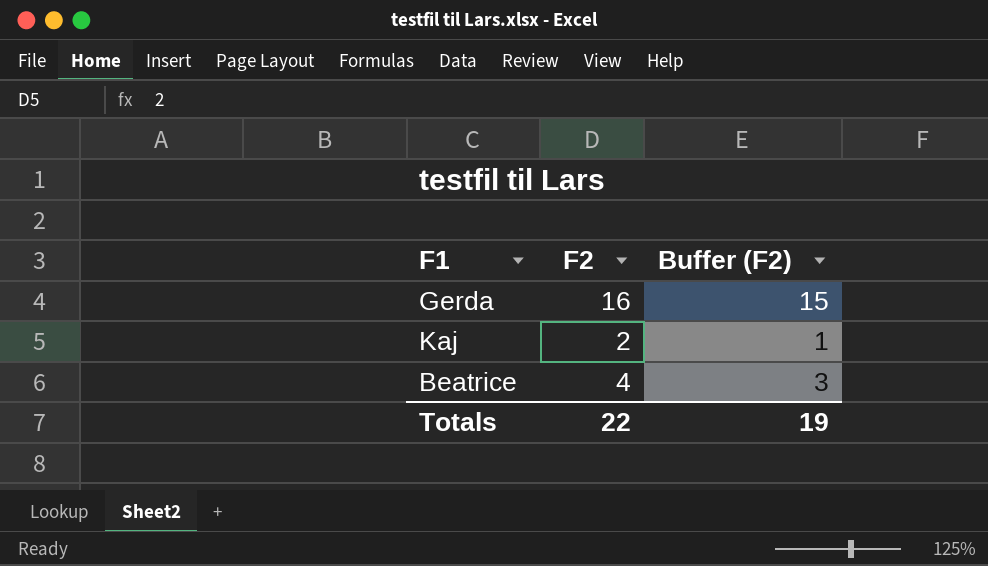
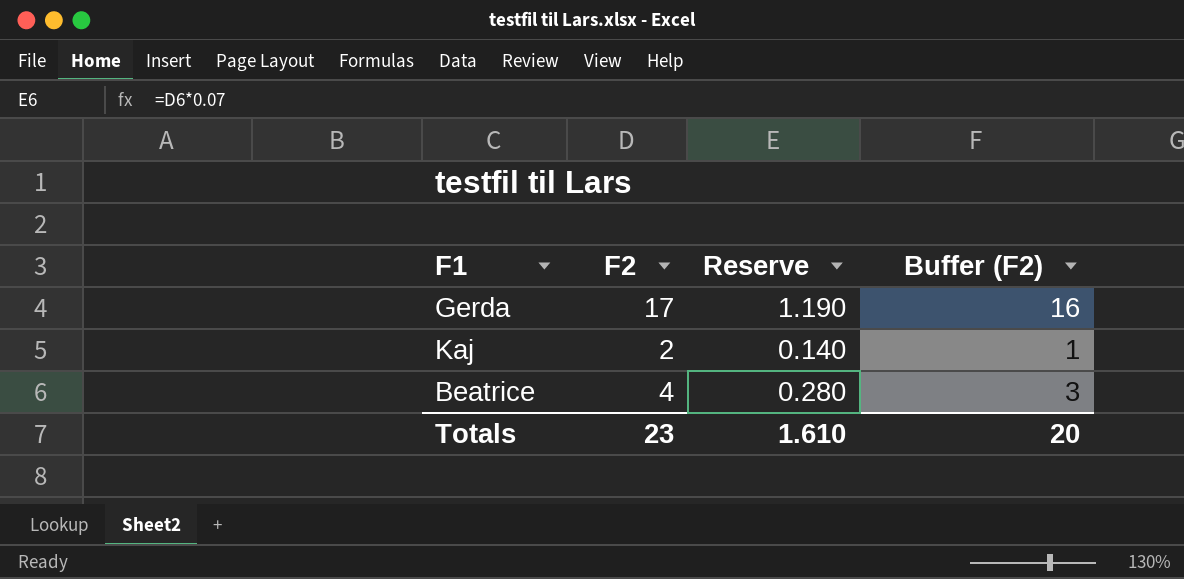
column Reserve | formula: none -> [F2] * 0.07
Gerda | F2: 16 -> 17
Gerda | Buffer (F2): 15 -> 16
Totals | F2: 22 -> 23
Totals | Buffer (F2): 19 -> 20

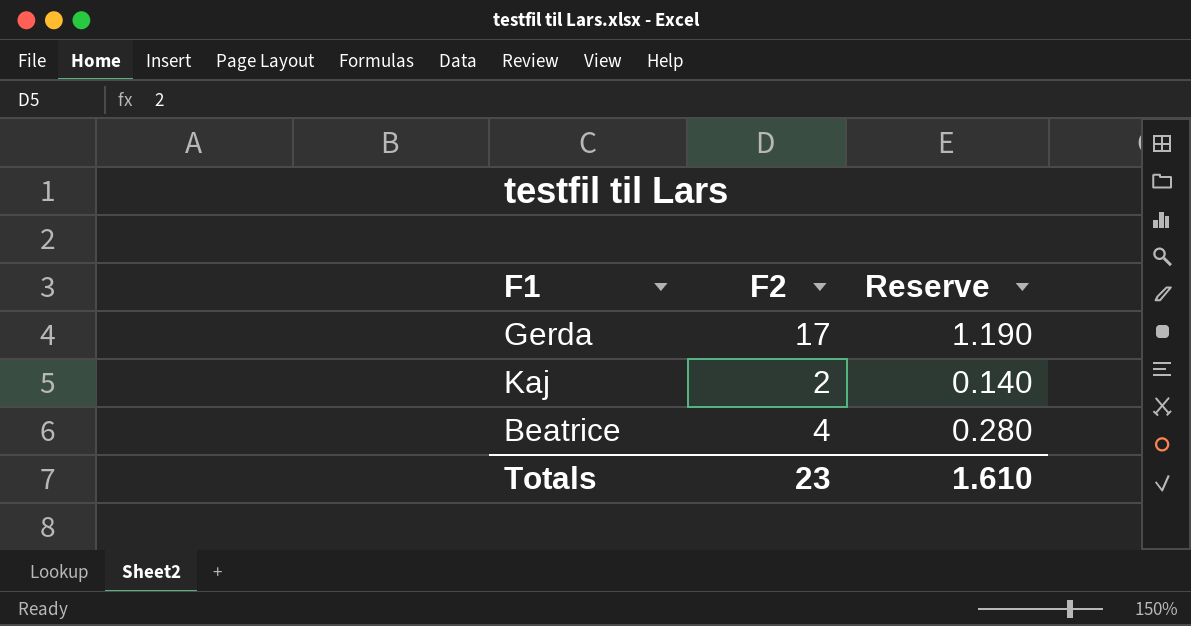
column Buffer (F2) | formula: [F2] - 1 -> none

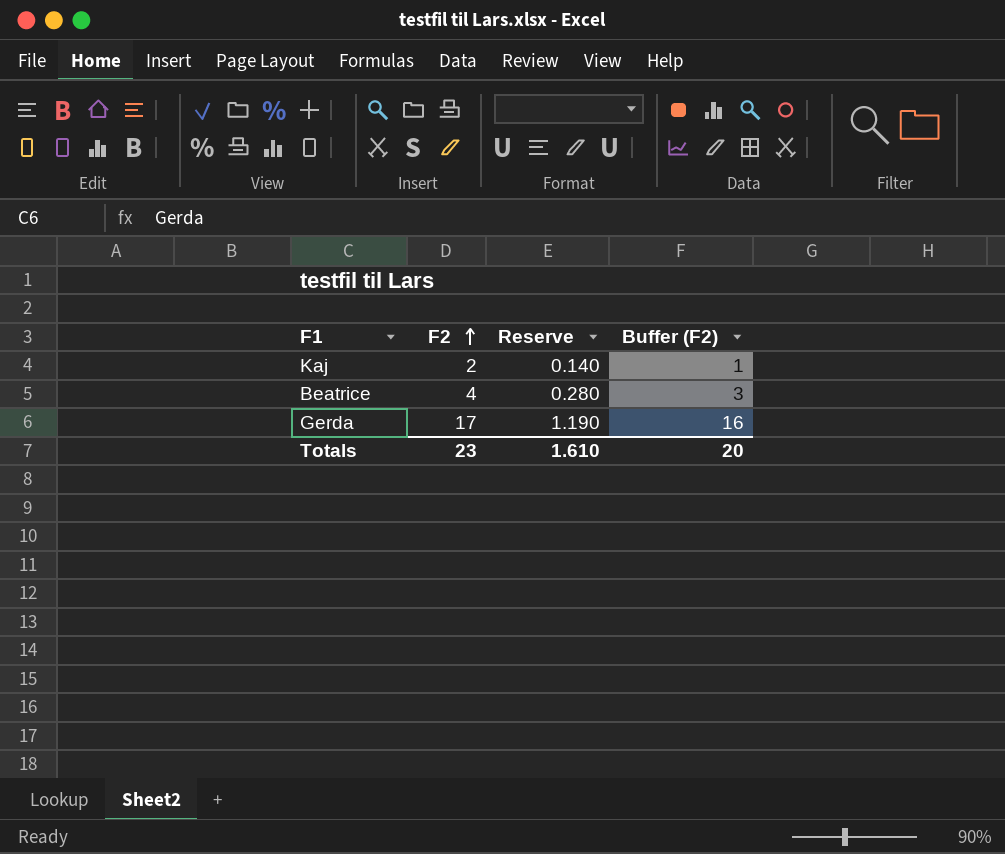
row order: none -> F2 ascending
column Buffer (F2) | formula: none -> [F2] - 1

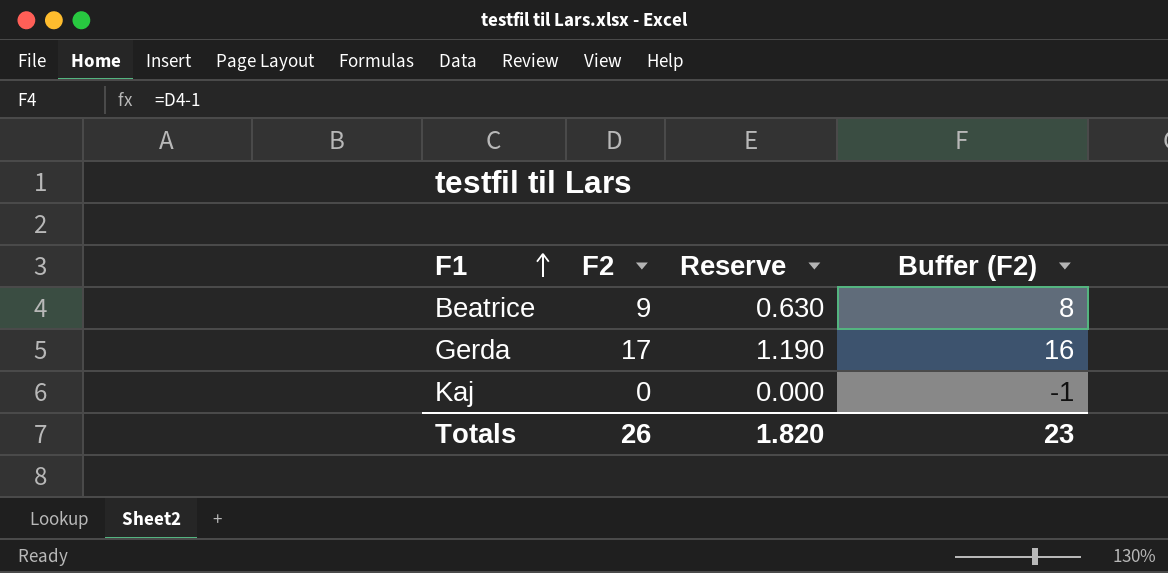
row order: F2 ascending -> F1 ascending
Beatrice | F2: 4 -> 9
Beatrice | Reserve: 0.280 -> 0.630
Beatrice | Buffer (F2): 3 -> 8
Kaj | F2: 2 -> 0
Kaj | Reserve: 0.140 -> 0.000
Kaj | Buffer (F2): 1 -> -1
Totals | F2: 23 -> 26
Totals | Reserve: 1.610 -> 1.820
Totals | Buffer (F2): 20 -> 23

